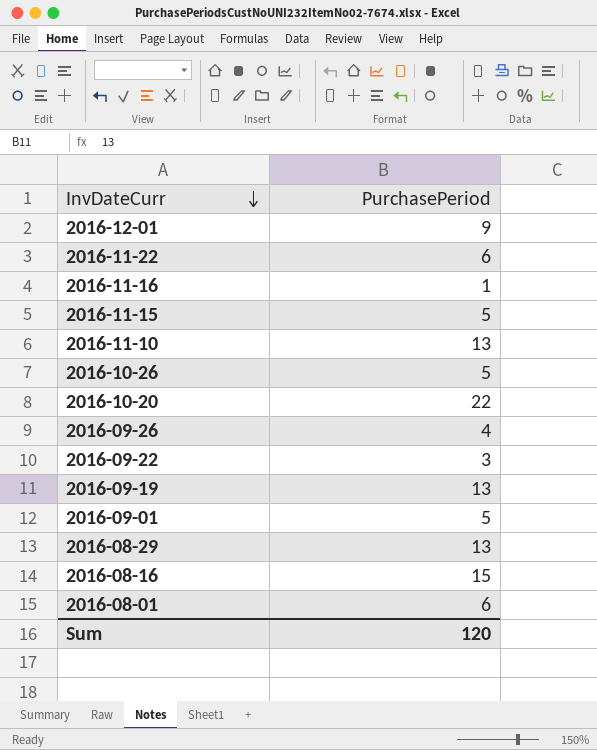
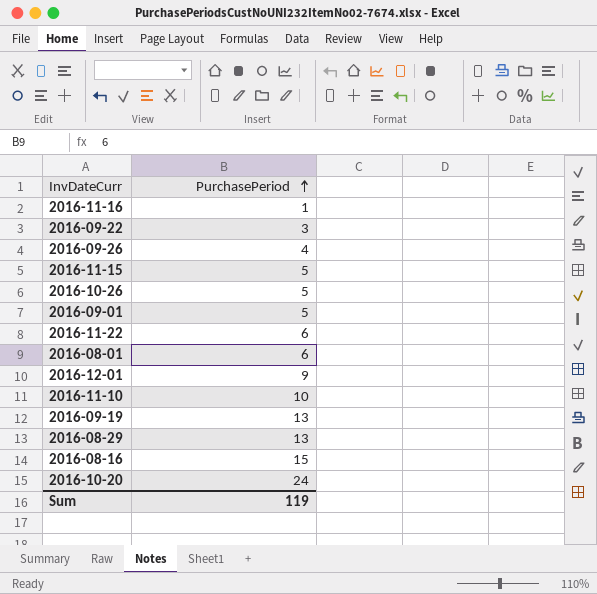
row order: InvDateCurr descending -> PurchasePeriod ascending
2016-11-10 | PurchasePeriod: 13 -> 10
2016-10-20 | PurchasePeriod: 22 -> 24
Sum | PurchasePeriod: 120 -> 119

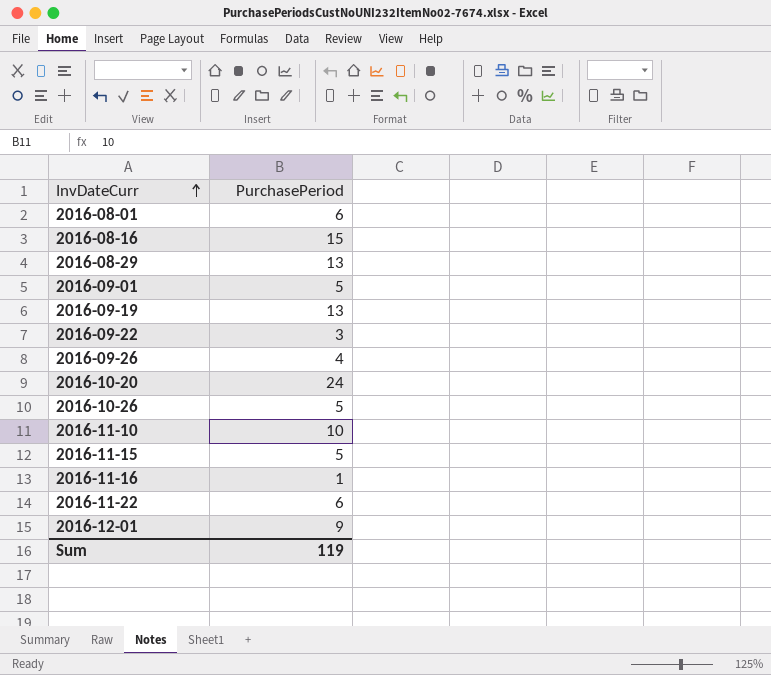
row order: PurchasePeriod ascending -> InvDateCurr ascending

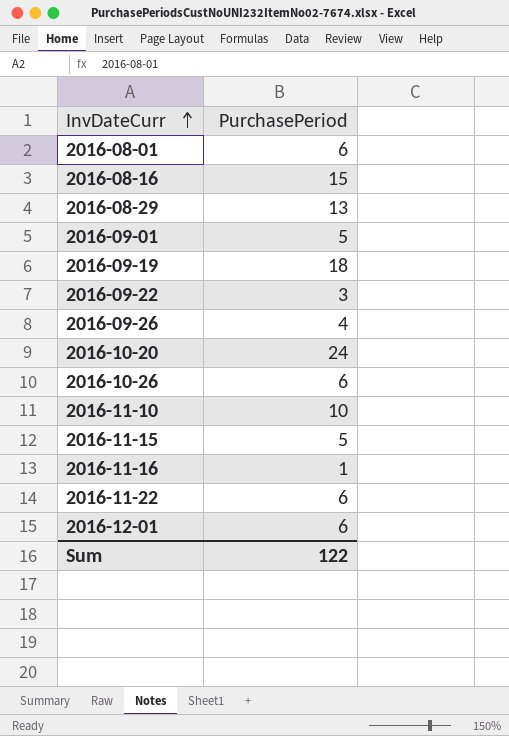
2016-09-19 | PurchasePeriod: 13 -> 18
2016-10-26 | PurchasePeriod: 5 -> 6
2016-12-01 | PurchasePeriod: 9 -> 6
Sum | PurchasePeriod: 119 -> 122

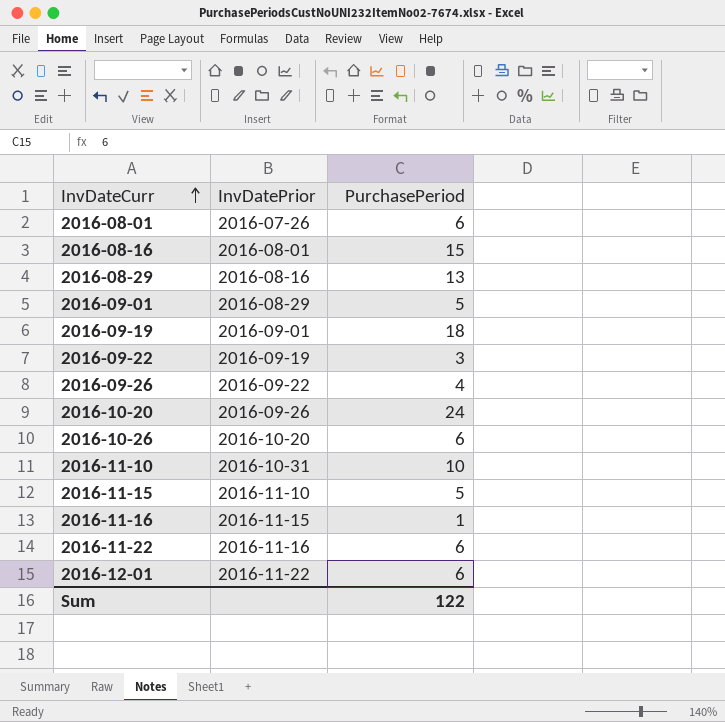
column InvDatePrior | position: none -> 2

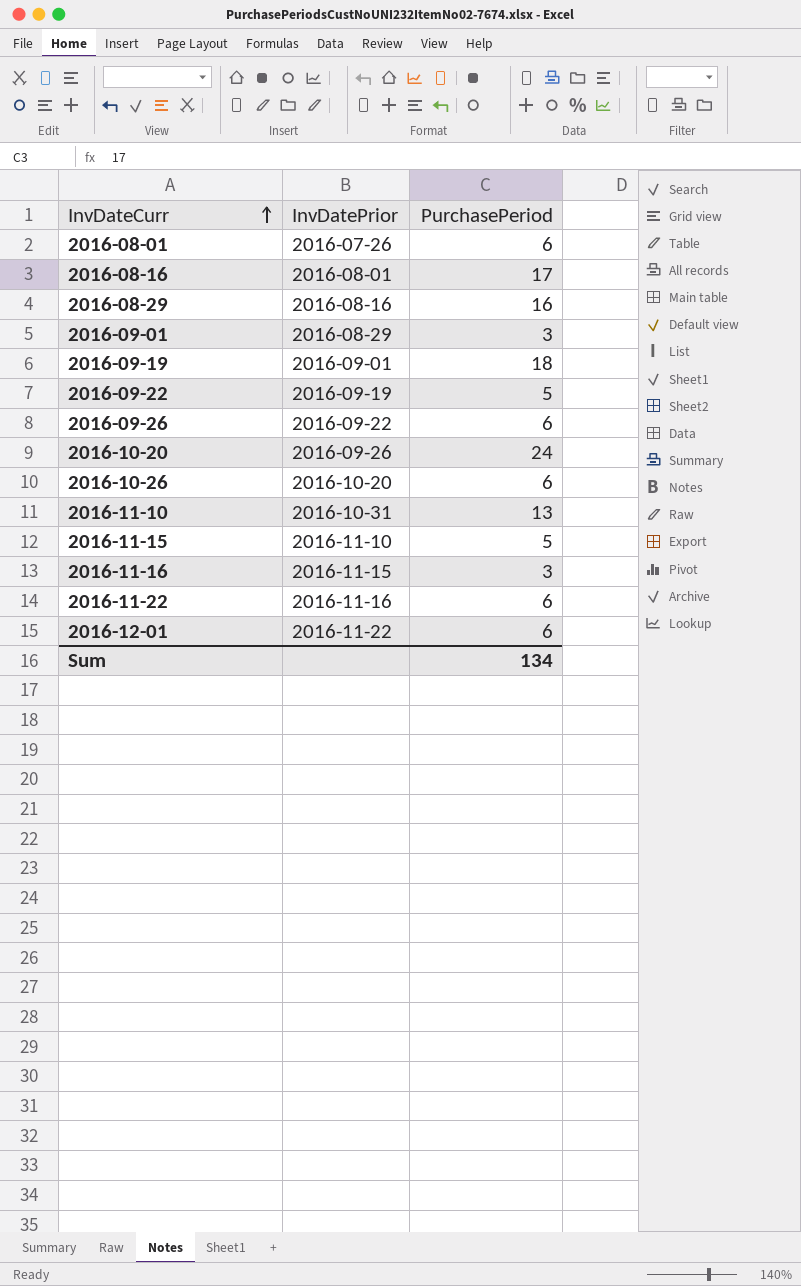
2016-08-16 | PurchasePeriod: 15 -> 17
2016-08-29 | PurchasePeriod: 13 -> 16
2016-09-01 | PurchasePeriod: 5 -> 3
2016-09-22 | PurchasePeriod: 3 -> 5
2016-09-26 | PurchasePeriod: 4 -> 6
2016-11-10 | PurchasePeriod: 10 -> 13
2016-11-16 | PurchasePeriod: 1 -> 3
Sum | PurchasePeriod: 122 -> 134

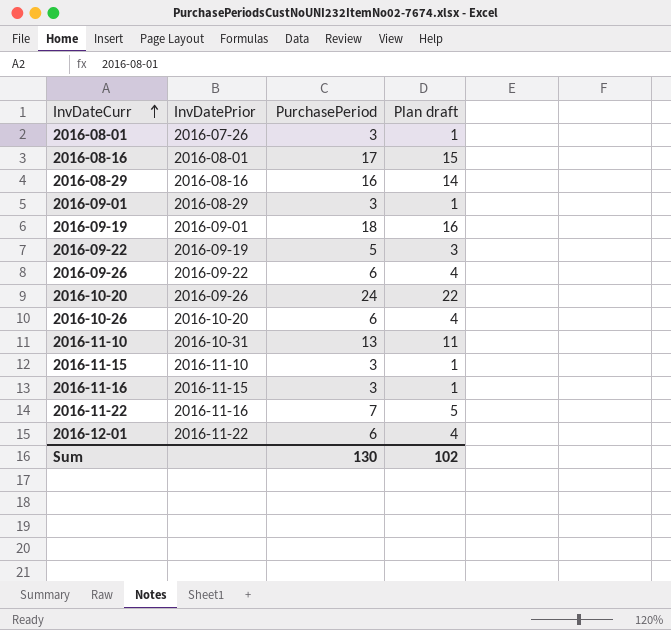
column Plan draft | formula: none -> [PurchasePeriod] - 2
2016-08-01 | PurchasePeriod: 6 -> 3
2016-11-15 | PurchasePeriod: 5 -> 3
2016-11-22 | PurchasePeriod: 6 -> 7
Sum | PurchasePeriod: 134 -> 130

